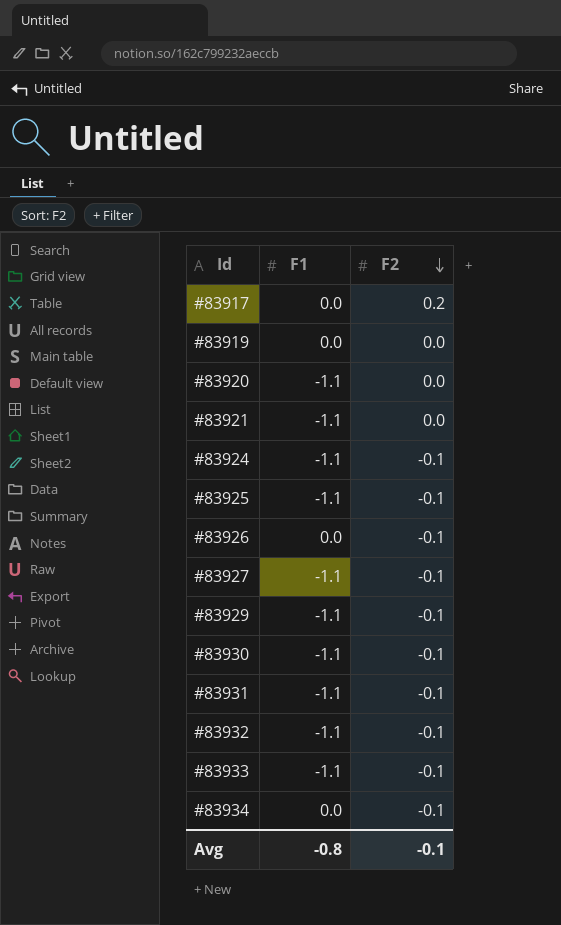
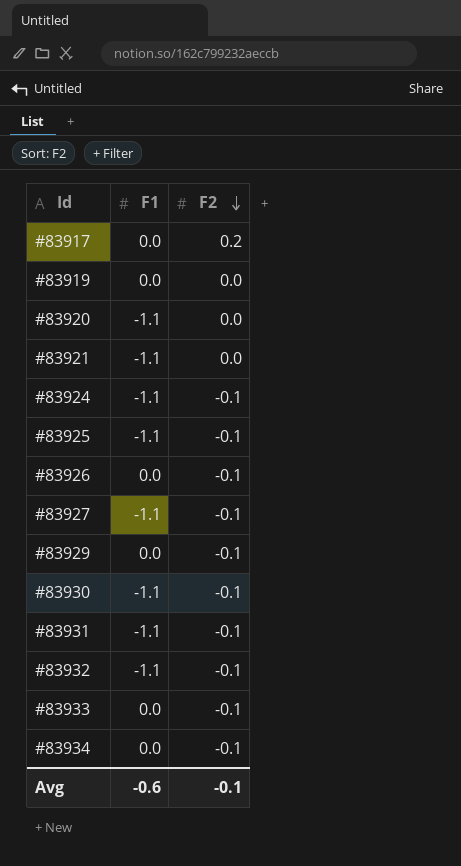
#83929 | F1: -1.1 -> 0.0
#83933 | F1: -1.1 -> 0.0
Avg | F1: -0.8 -> -0.6

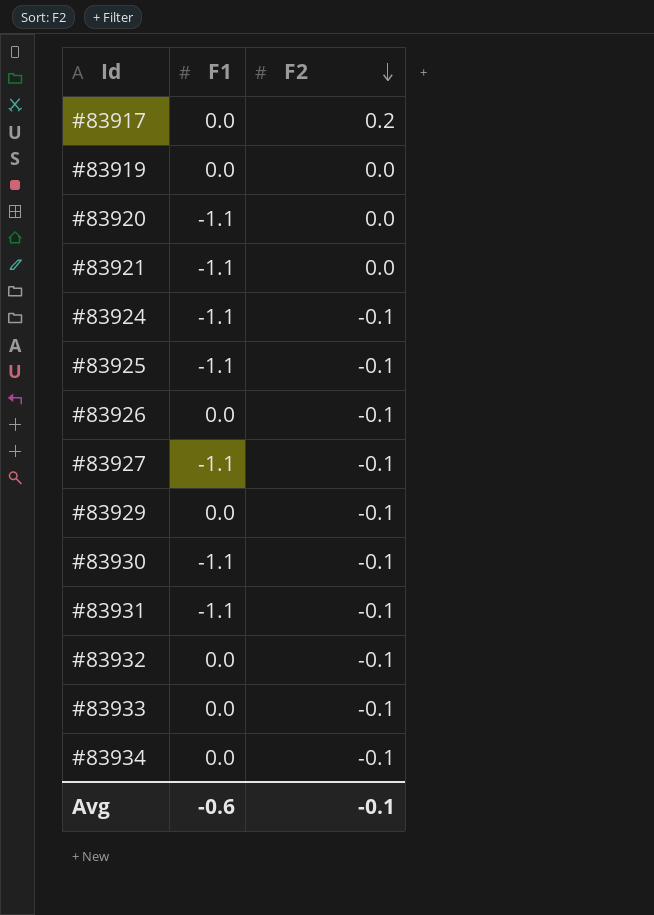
#83932 | F1: -1.1 -> 0.0

